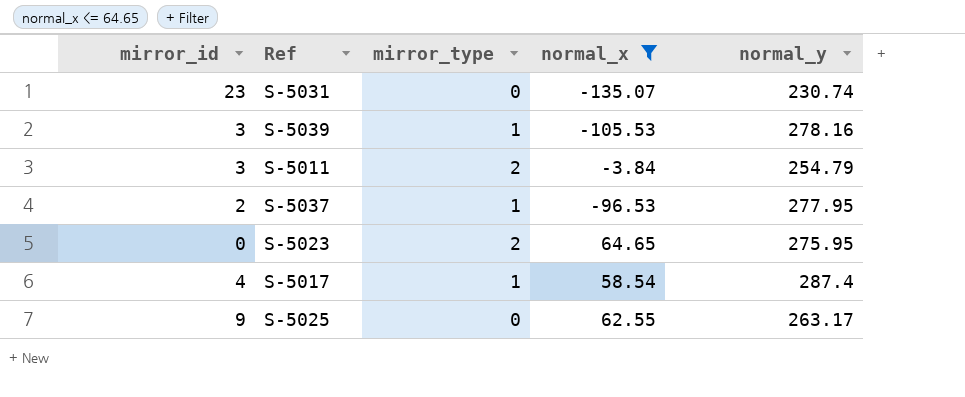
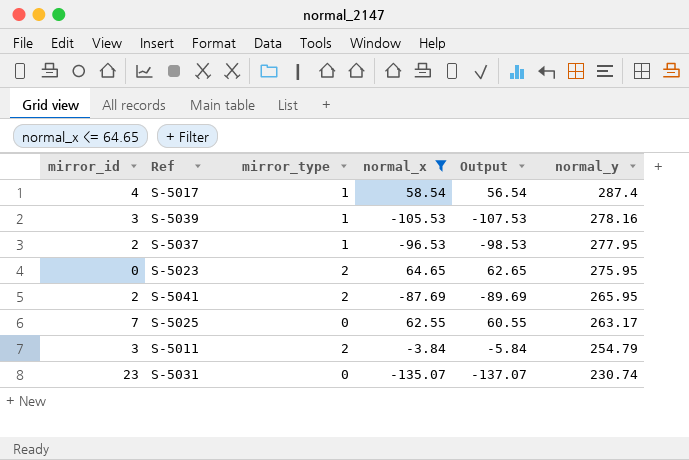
row order: none -> normal_y descending
column Output | formula: none -> [normal_x] - 2
row S-5041: none -> 2 | 2 | -87.69 | -89.69 | 265.95
S-5025 | mirror_id: 9 -> 7

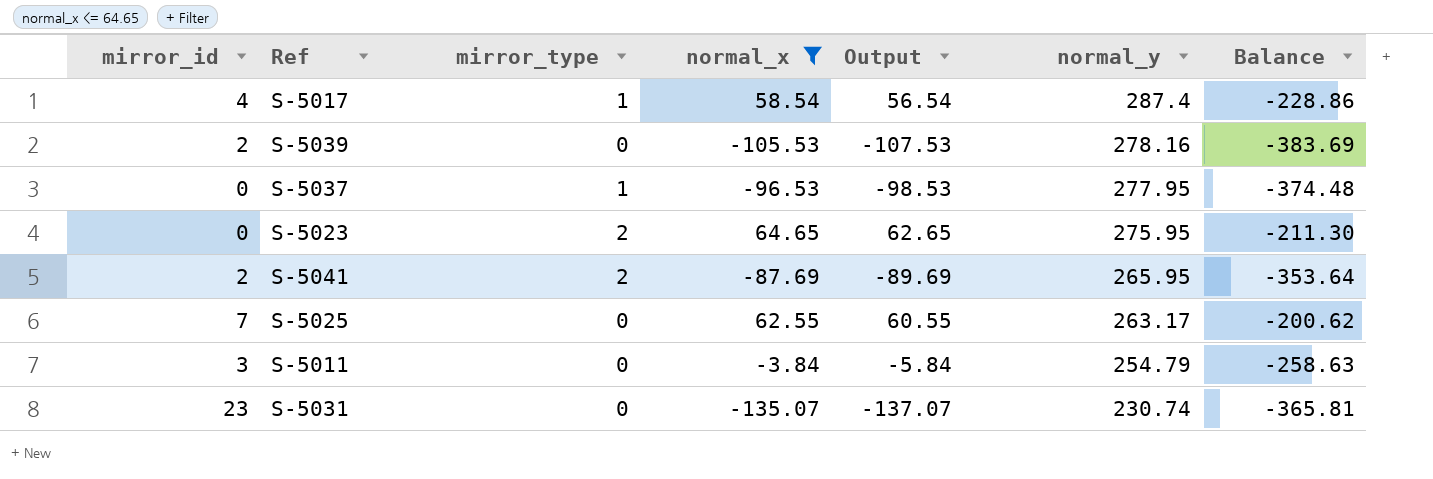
column Balance | formula: none -> [normal_x] - [normal_y]
S-5039 | mirror_id: 3 -> 2
S-5039 | mirror_type: 1 -> 0
S-5037 | mirror_id: 2 -> 0
S-5011 | mirror_type: 2 -> 0

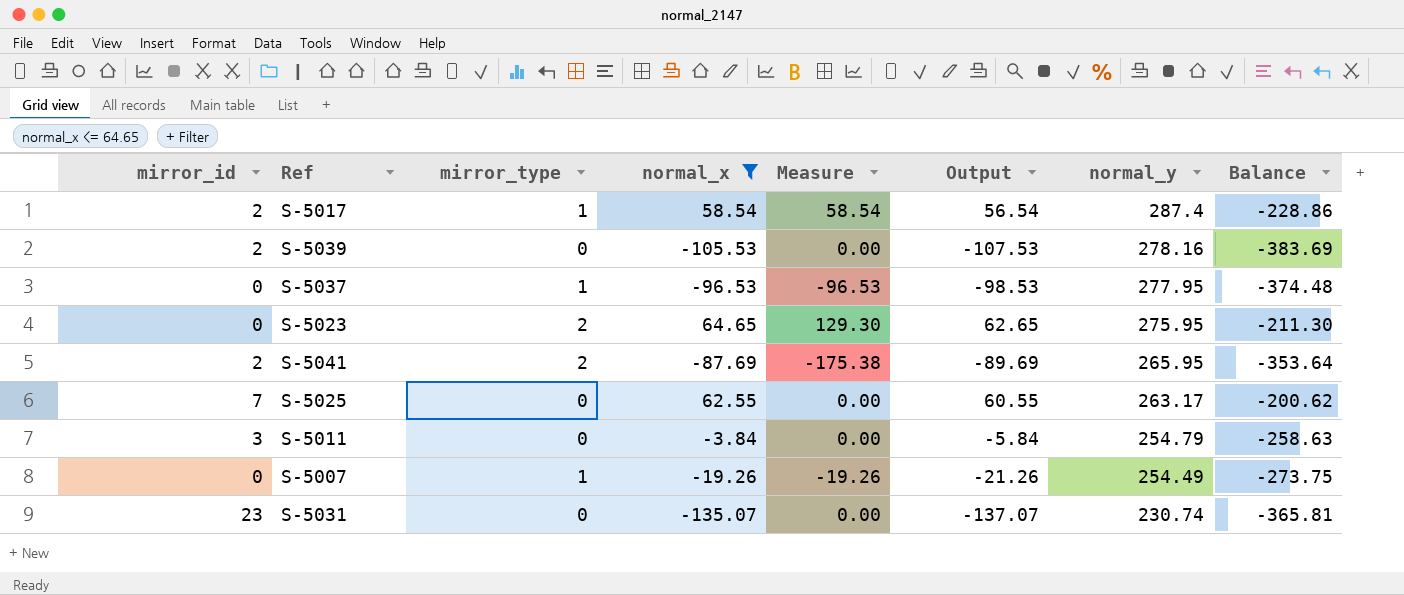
column Measure | formula: none -> [mirror_type] * [normal_x]
S-5017 | mirror_id: 4 -> 2
row S-5007: none -> 0 | 1 | -19.26 | -19.26 | -21.26 | 254.49 | -273.75

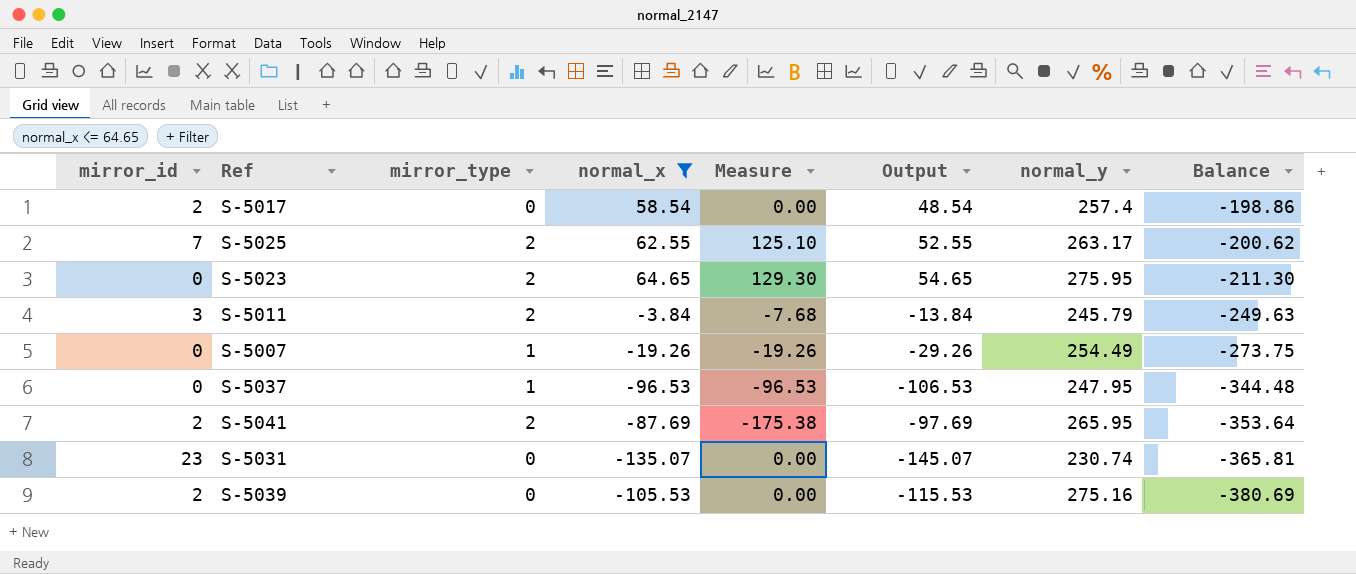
row order: normal_y descending -> Balance descending
column Output | formula: [normal_x] - 2 -> [normal_x] - 10
S-5017 | mirror_type: 1 -> 0
S-5017 | Measure: 58.54 -> 0.00
S-5017 | normal_y: 287.4 -> 257.4
S-5017 | Balance: -228.86 -> -198.86
S-5025 | mirror_type: 0 -> 2
S-5025 | Measure: 0.00 -> 125.10
S-5011 | mirror_type: 0 -> 2
S-5011 | Measure: 0.00 -> -7.68
S-5011 | normal_y: 254.79 -> 245.79
S-5011 | Balance: -258.63 -> -249.63
S-5037 | normal_y: 277.95 -> 247.95
S-5037 | Balance: -374.48 -> -344.48
S-5039 | normal_y: 278.16 -> 275.16
S-5039 | Balance: -383.69 -> -380.69

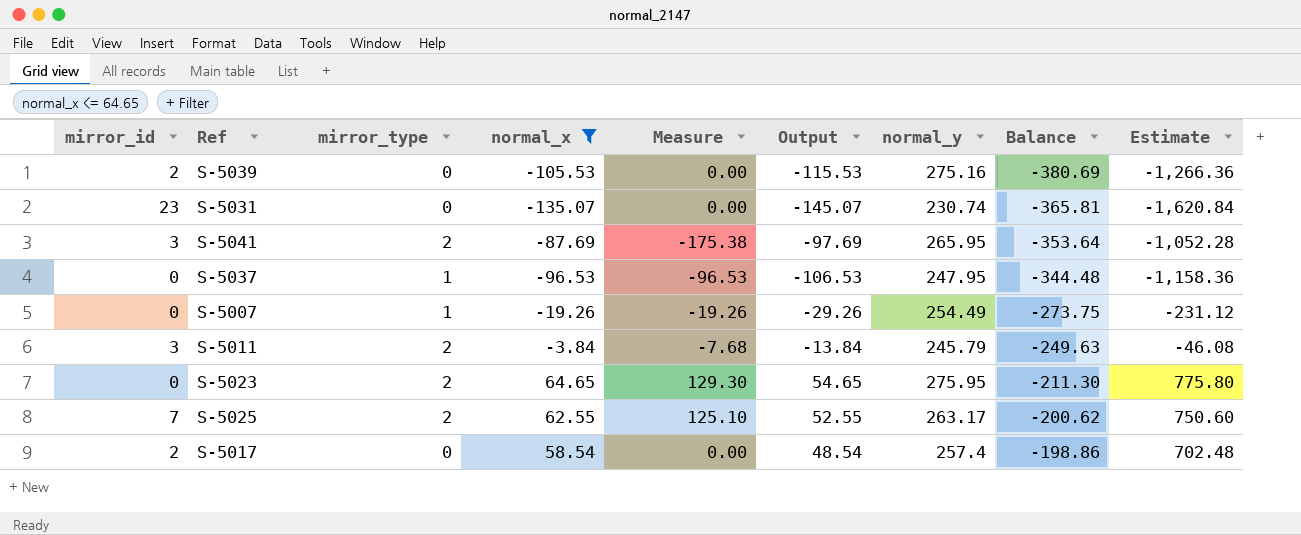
row order: Balance descending -> Balance ascending
column Estimate | formula: none -> [normal_x] * 12
S-5041 | mirror_id: 2 -> 3

